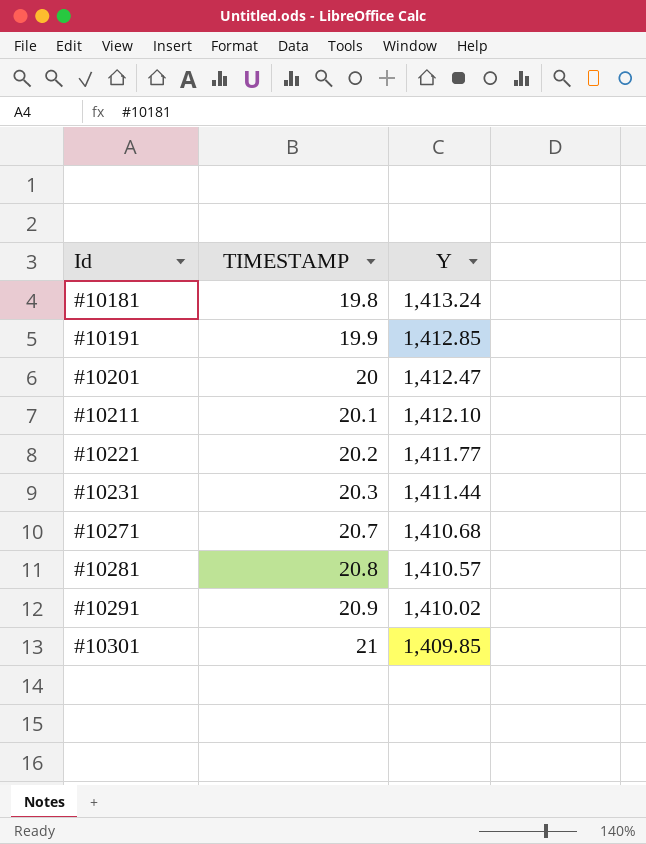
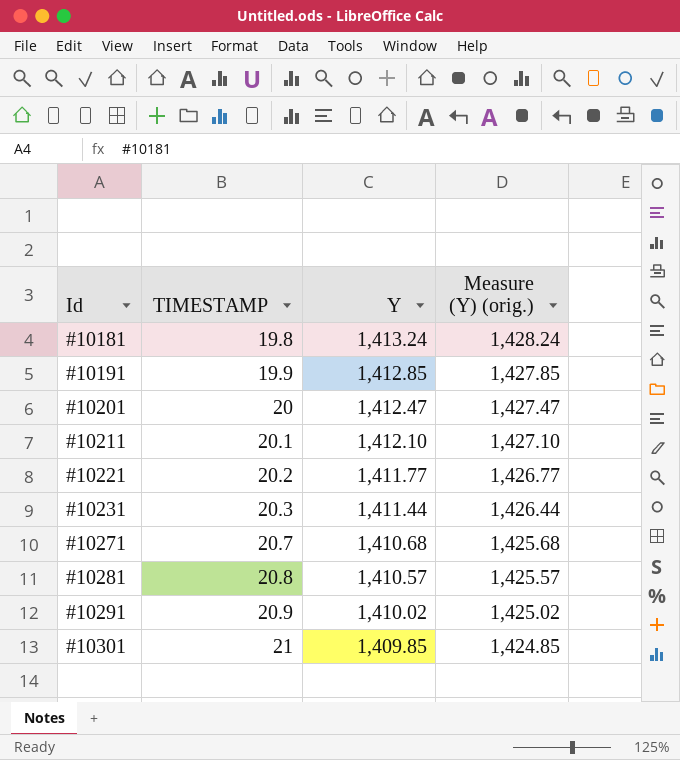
column Measure (Y) (orig.) | formula: none -> [Y] + 15

